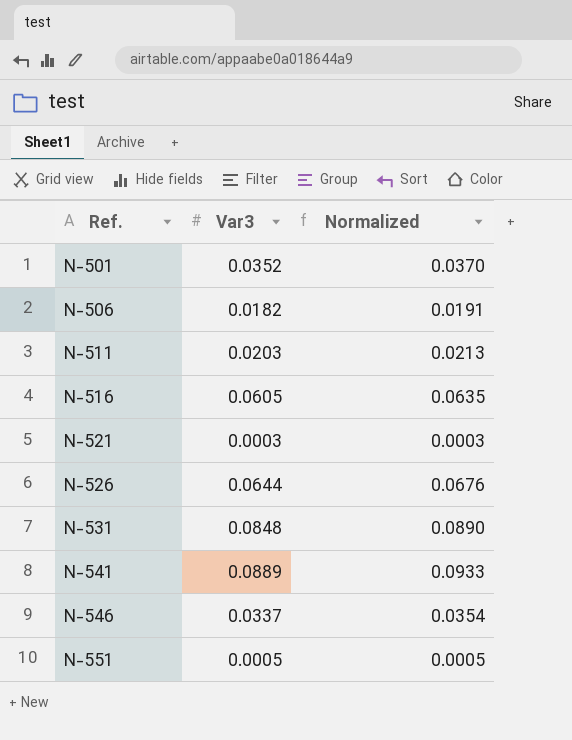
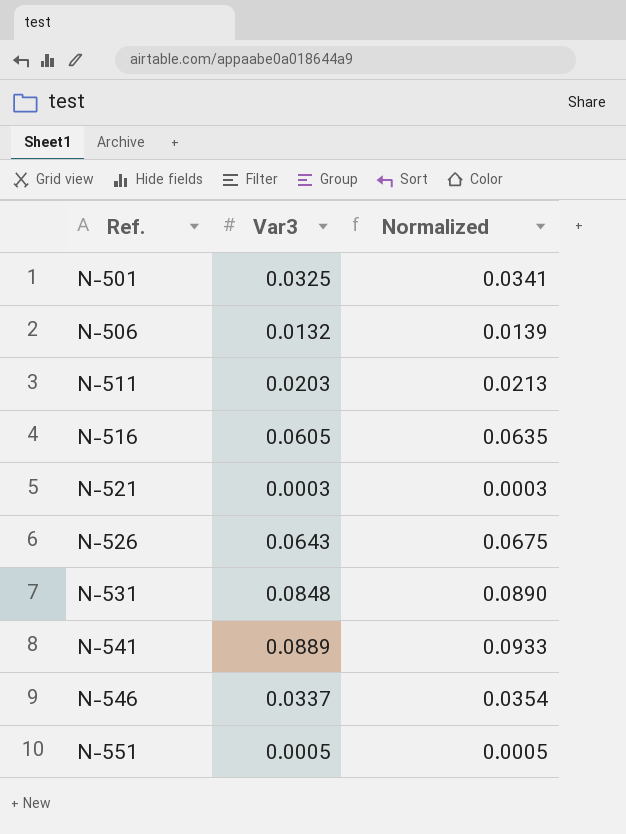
N-501 | Var3: 0.0352 -> 0.0325
N-501 | Normalized: 0.0370 -> 0.0341
N-506 | Var3: 0.0182 -> 0.0132
N-506 | Normalized: 0.0191 -> 0.0139
N-526 | Var3: 0.0644 -> 0.0643
N-526 | Normalized: 0.0676 -> 0.0675

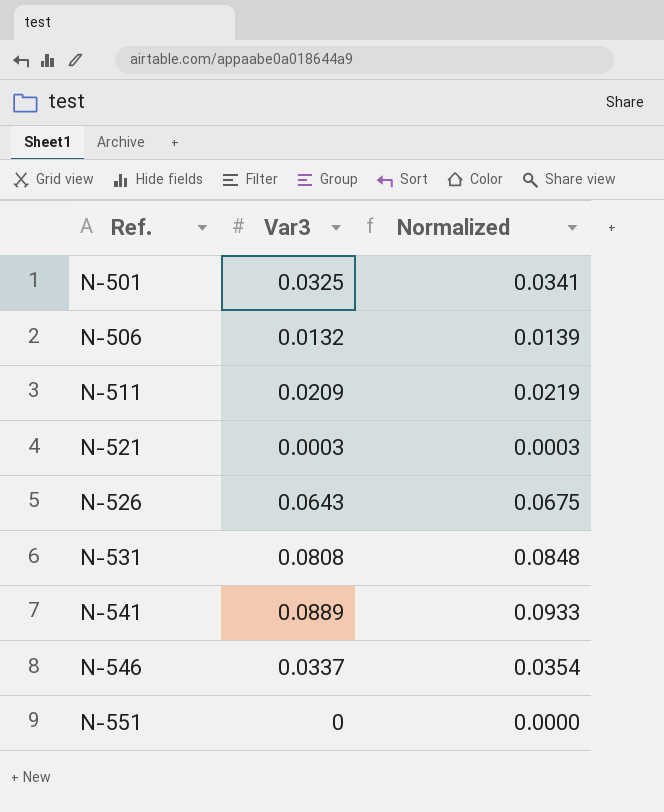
row N-516: 0.0605 | 0.0635 -> none
N-511 | Var3: 0.0203 -> 0.0209
N-511 | Normalized: 0.0213 -> 0.0219
N-531 | Var3: 0.0848 -> 0.0808
N-531 | Normalized: 0.0890 -> 0.0848
N-551 | Var3: 0.0005 -> 0
N-551 | Normalized: 0.0005 -> 0.0000

